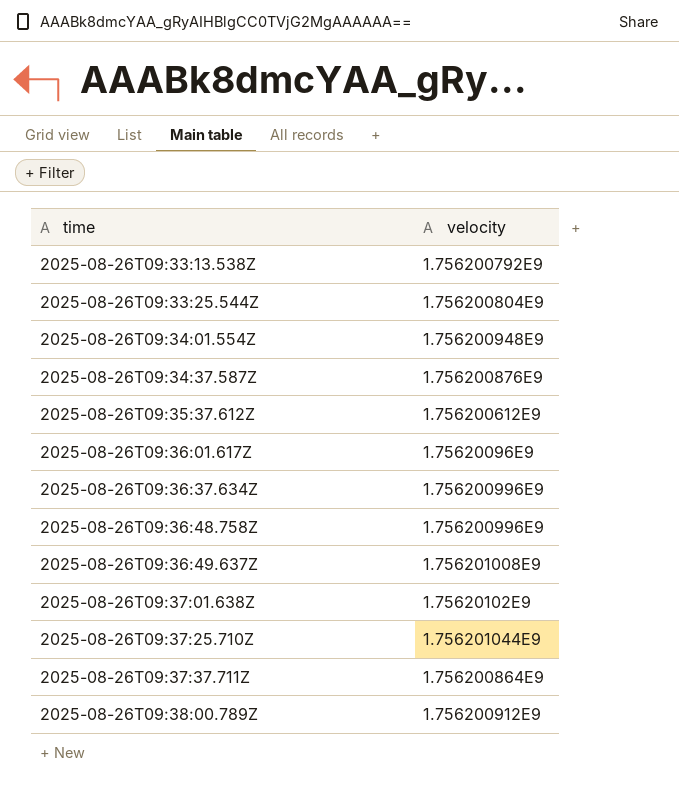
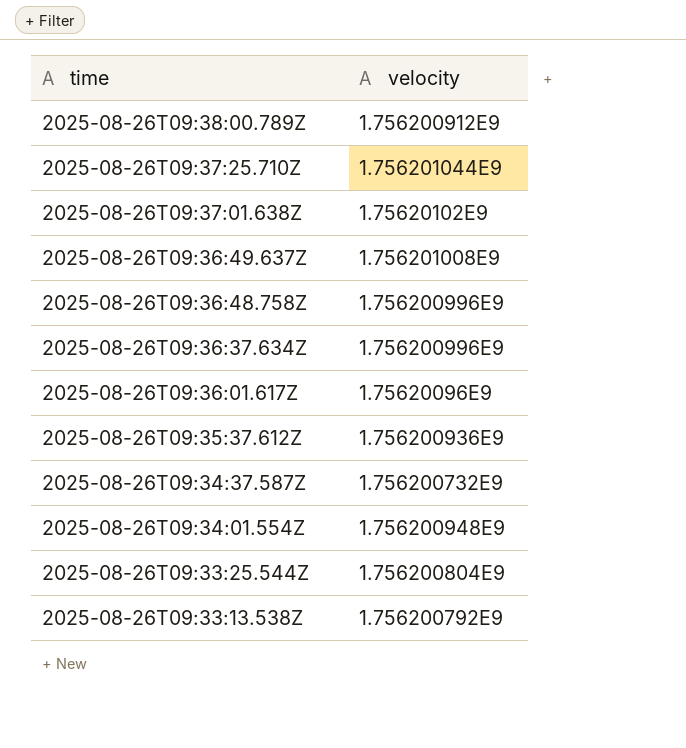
row order: time ascending -> time descending
row 2025-08-26T09:37:37.711Z: 1.756200864E9 -> none
2025-08-26T09:35:37.612Z | velocity: 1.756200612E9 -> 1.756200936E9
2025-08-26T09:34:37.587Z | velocity: 1.756200876E9 -> 1.756200732E9

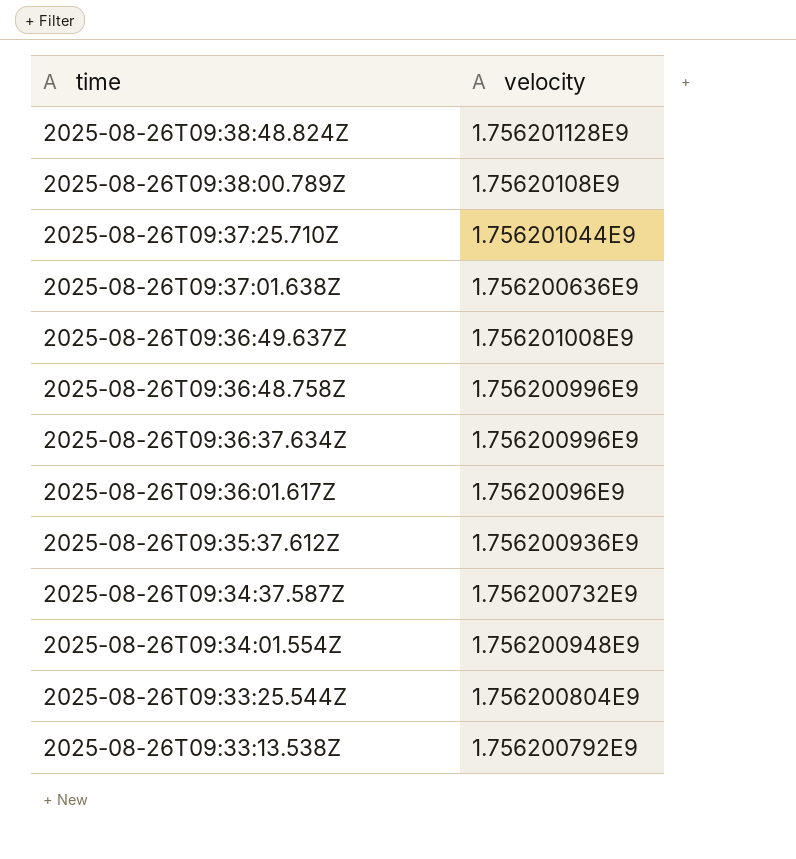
row 2025-08-26T09:38:48.824Z: none -> 1.756201128E9
2025-08-26T09:38:00.789Z | velocity: 1.756200912E9 -> 1.75620108E9
2025-08-26T09:37:01.638Z | velocity: 1.75620102E9 -> 1.756200636E9

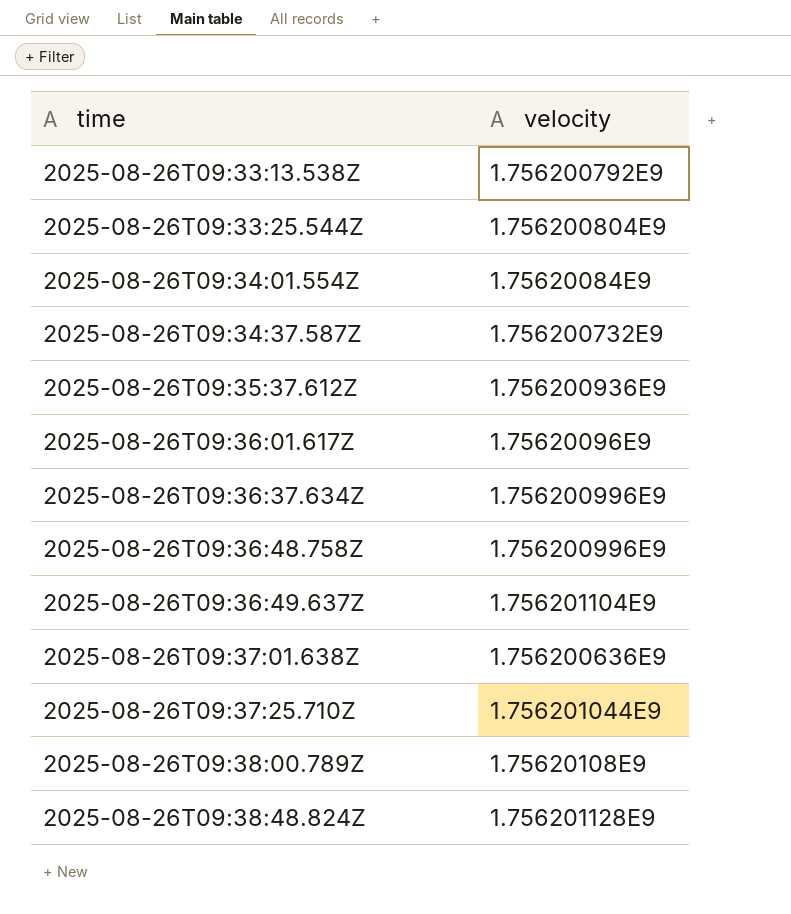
row order: time descending -> time ascending
2025-08-26T09:34:01.554Z | velocity: 1.756200948E9 -> 1.75620084E9
2025-08-26T09:36:49.637Z | velocity: 1.756201008E9 -> 1.756201104E9

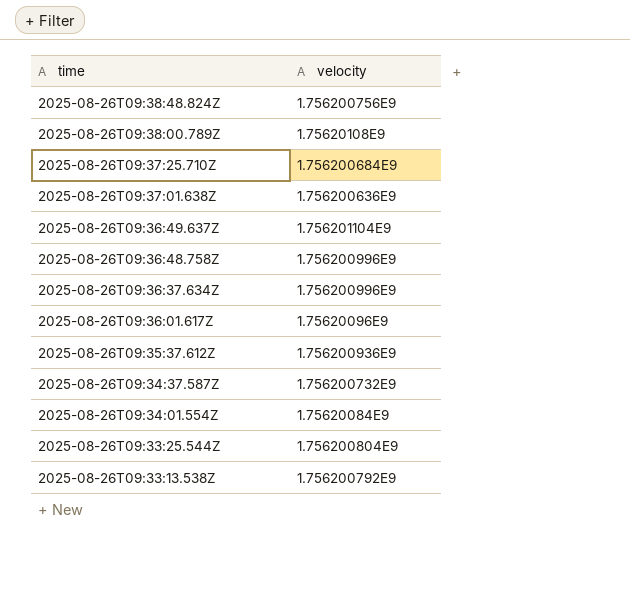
row order: time ascending -> time descending
2025-08-26T09:38:48.824Z | velocity: 1.756201128E9 -> 1.756200756E9
2025-08-26T09:37:25.710Z | velocity: 1.756201044E9 -> 1.756200684E9

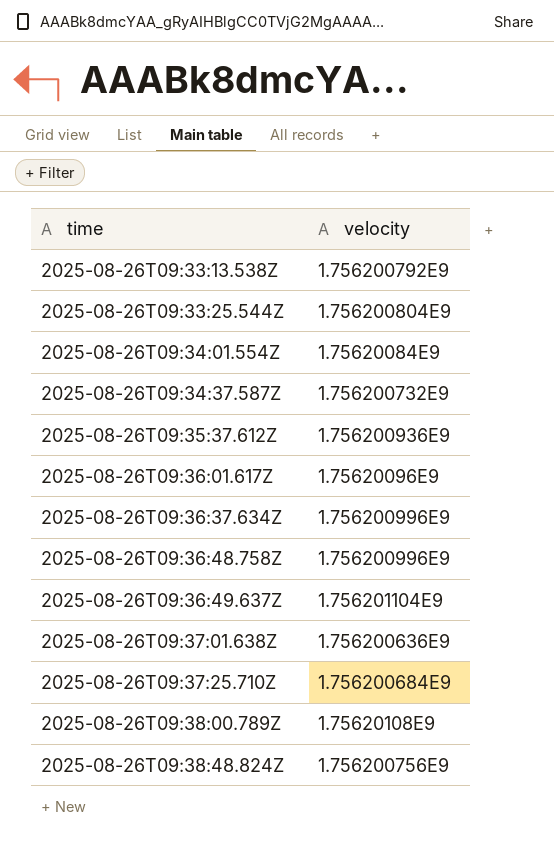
row order: time descending -> time ascending

